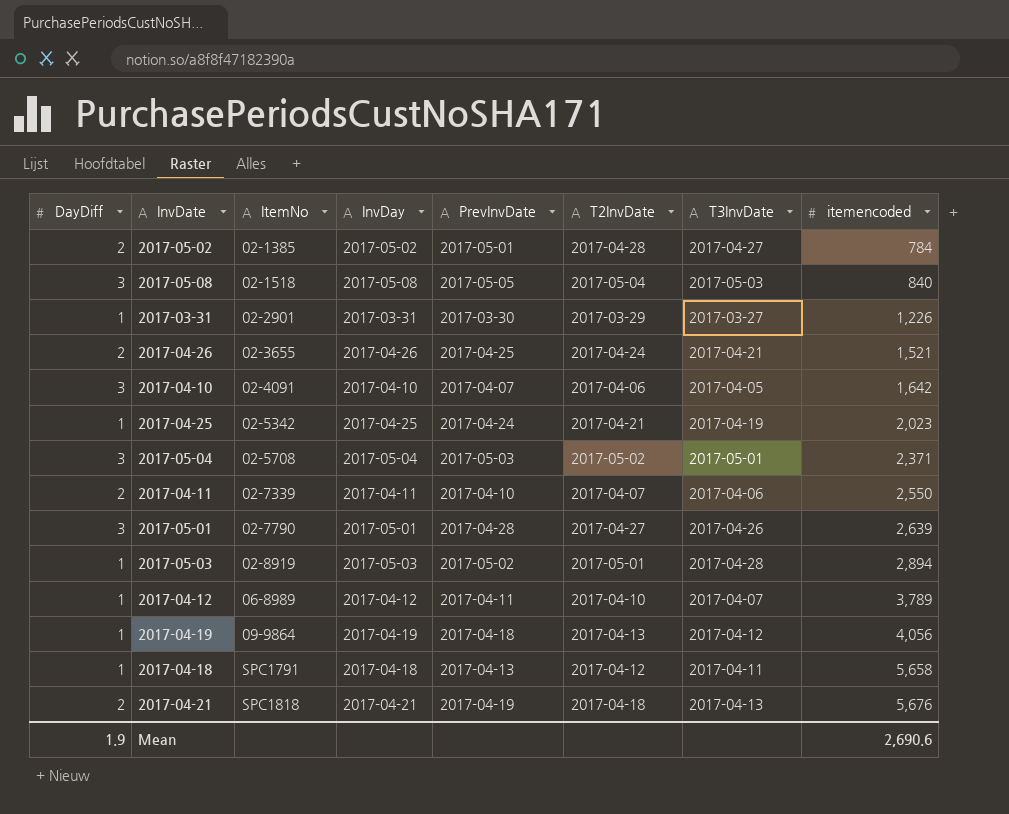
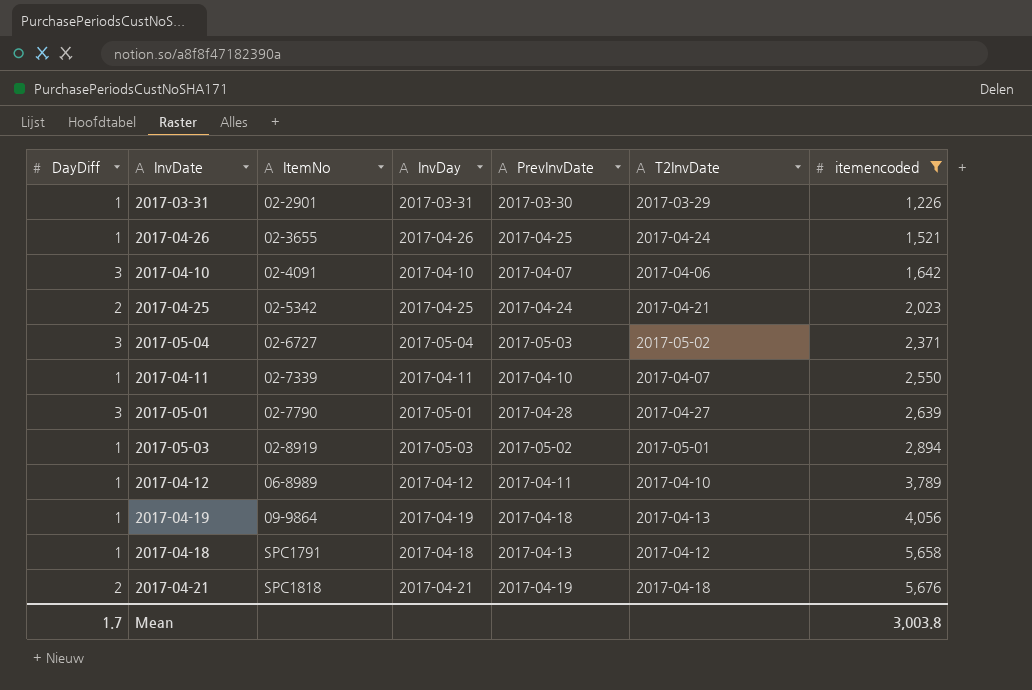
filter: none -> itemencoded >= 1,226
column T3InvDate | position: 7 -> none
2017-04-26 | DayDiff: 2 -> 1
2017-04-25 | DayDiff: 1 -> 2
2017-05-04 | ItemNo: 02-5708 -> 02-6727
2017-04-11 | DayDiff: 2 -> 1
Mean | DayDiff: 1.9 -> 1.7
Mean | itemencoded: 2,690.6 -> 3,003.8

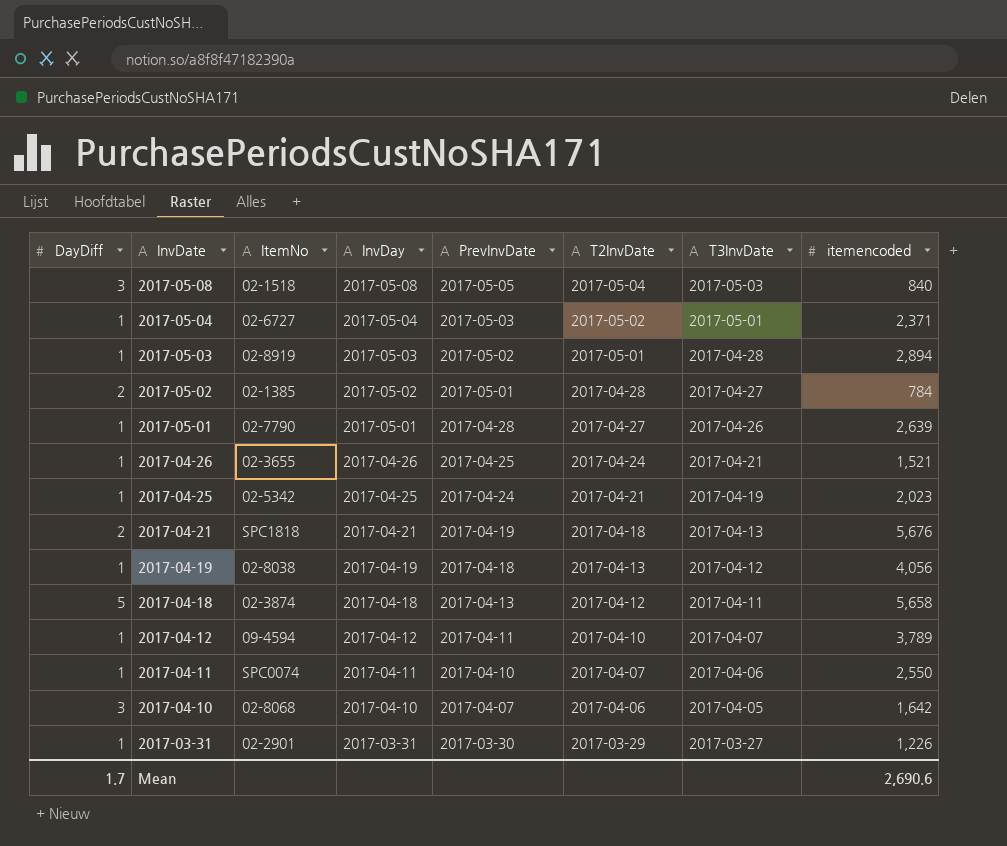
filter: itemencoded >= 1,226 -> none
row order: ItemNo ascending -> InvDate descending
column T3InvDate | position: none -> 7
2017-05-04 | DayDiff: 3 -> 1
2017-05-01 | DayDiff: 3 -> 1
2017-04-25 | DayDiff: 2 -> 1
2017-04-19 | ItemNo: 09-9864 -> 02-8038
2017-04-18 | DayDiff: 1 -> 5
2017-04-18 | ItemNo: SPC1791 -> 02-3874
2017-04-12 | ItemNo: 06-8989 -> 09-4594
2017-04-11 | ItemNo: 02-7339 -> SPC0074
2017-04-10 | ItemNo: 02-4091 -> 02-8068
Mean | itemencoded: 3,003.8 -> 2,690.6

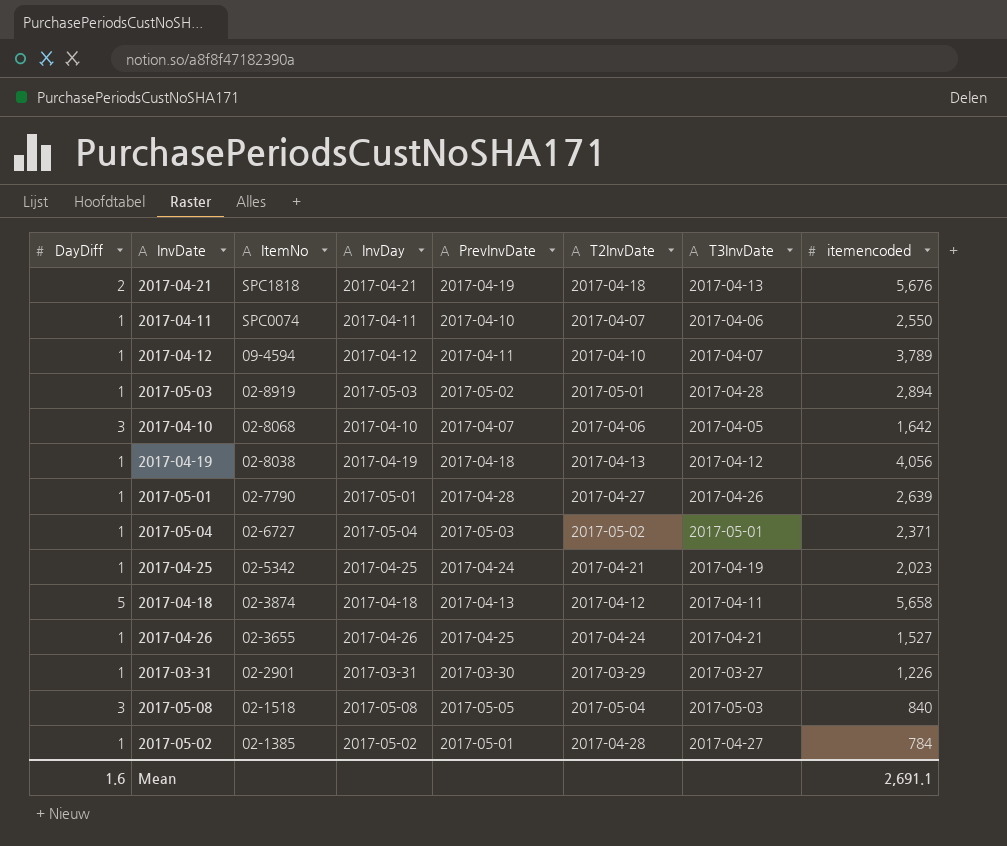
row order: InvDate descending -> ItemNo descending
2017-04-26 | itemencoded: 1,521 -> 1,527
2017-05-02 | DayDiff: 2 -> 1
Mean | DayDiff: 1.7 -> 1.6
Mean | itemencoded: 2,690.6 -> 2,691.1

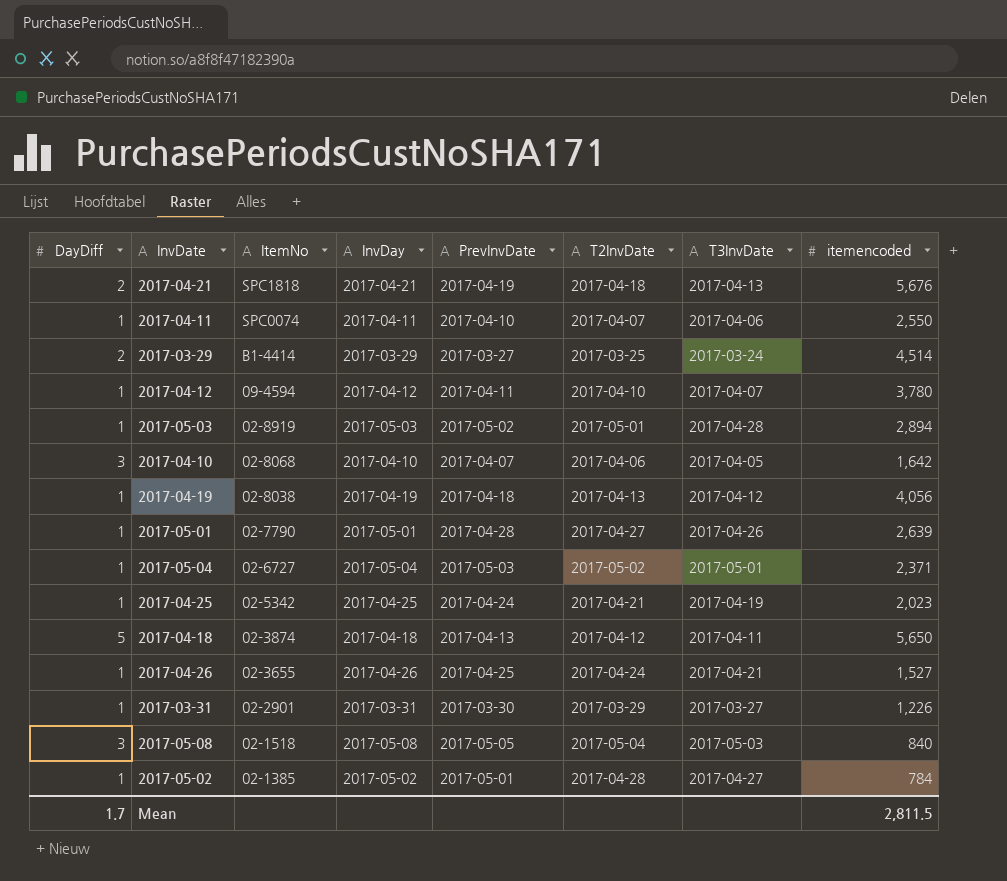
row 2017-03-29: none -> 2 | B1-4414 | 2017-03-29 | 2017-03-27 | 2017-03-25 | 2017-03-24 | 4,514
2017-04-12 | itemencoded: 3,789 -> 3,780
2017-04-18 | itemencoded: 5,658 -> 5,650
Mean | DayDiff: 1.6 -> 1.7
Mean | itemencoded: 2,691.1 -> 2,811.5

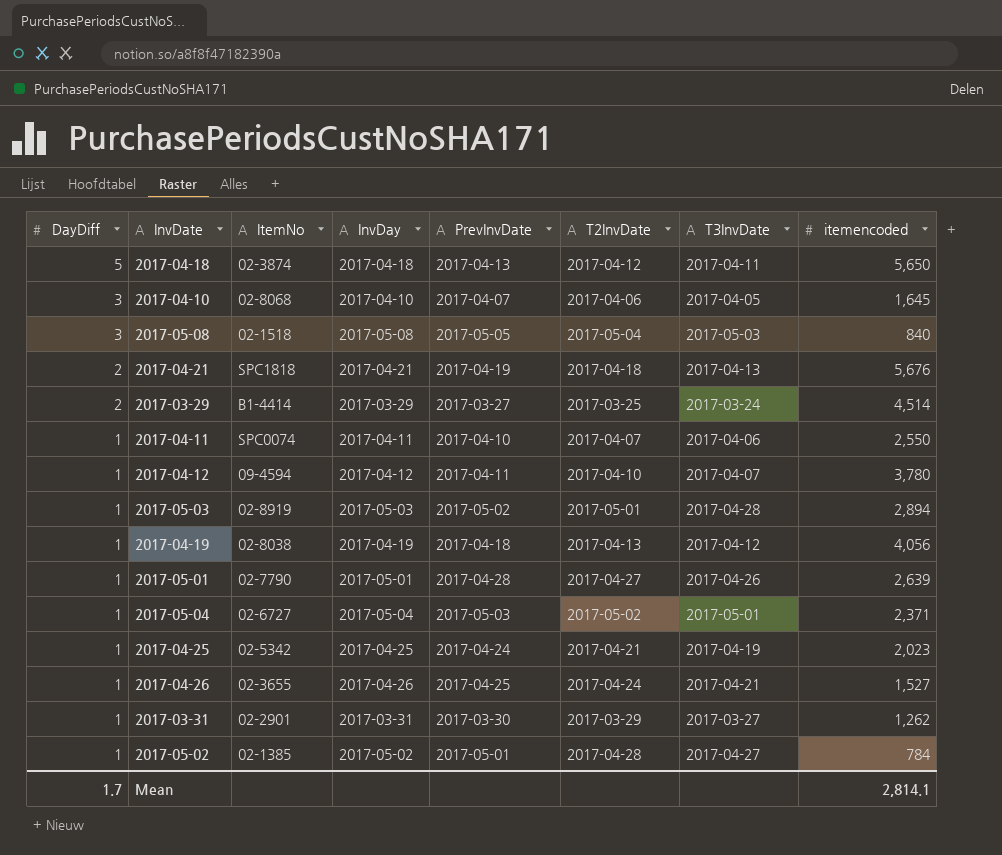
row order: ItemNo descending -> DayDiff descending
2017-04-10 | itemencoded: 1,642 -> 1,645
2017-03-31 | itemencoded: 1,226 -> 1,262
Mean | itemencoded: 2,811.5 -> 2,814.1

